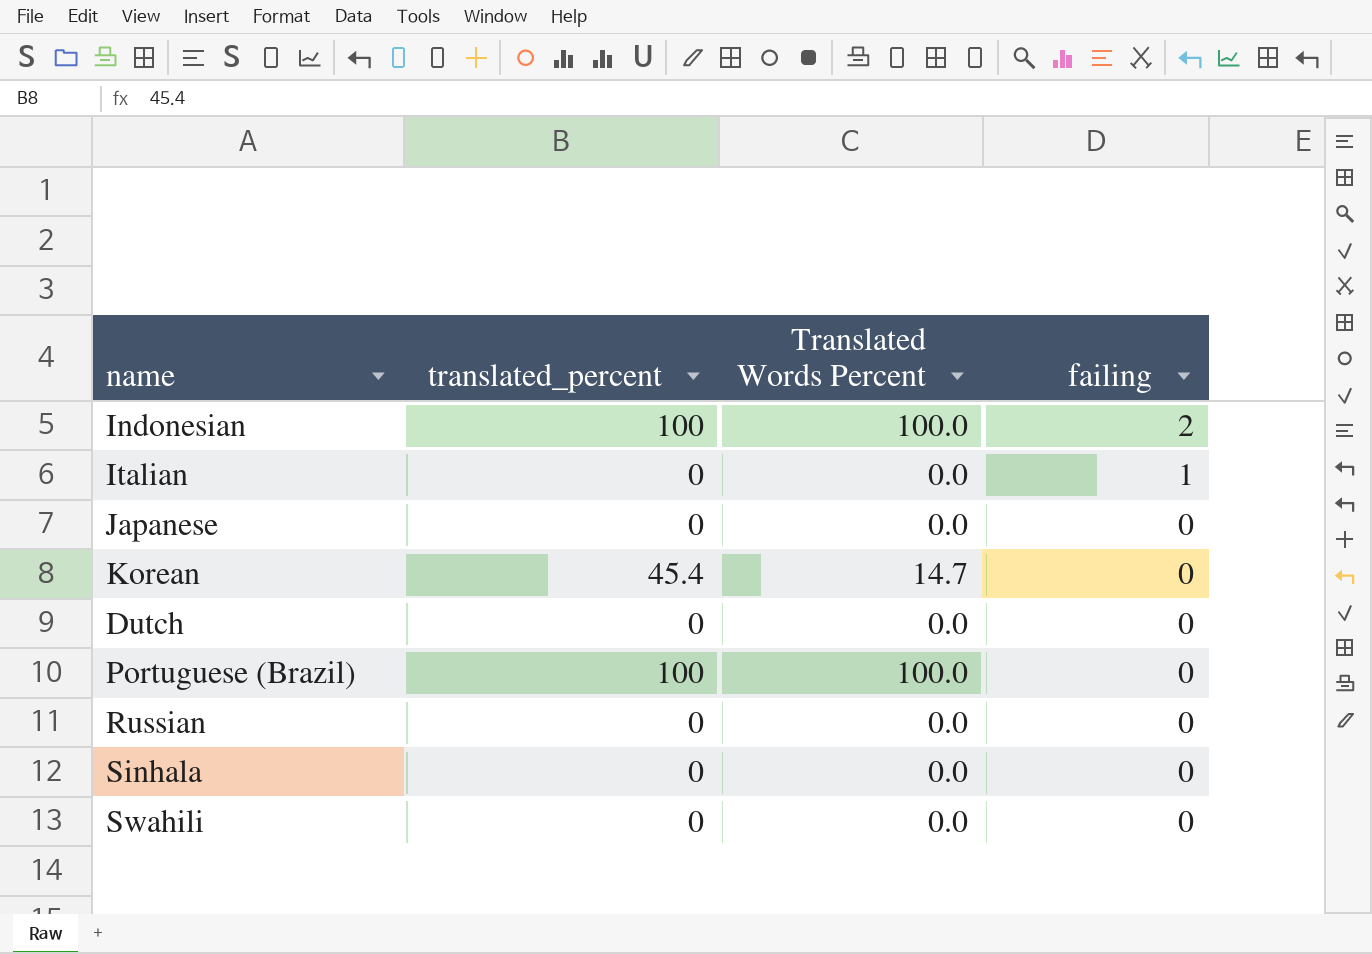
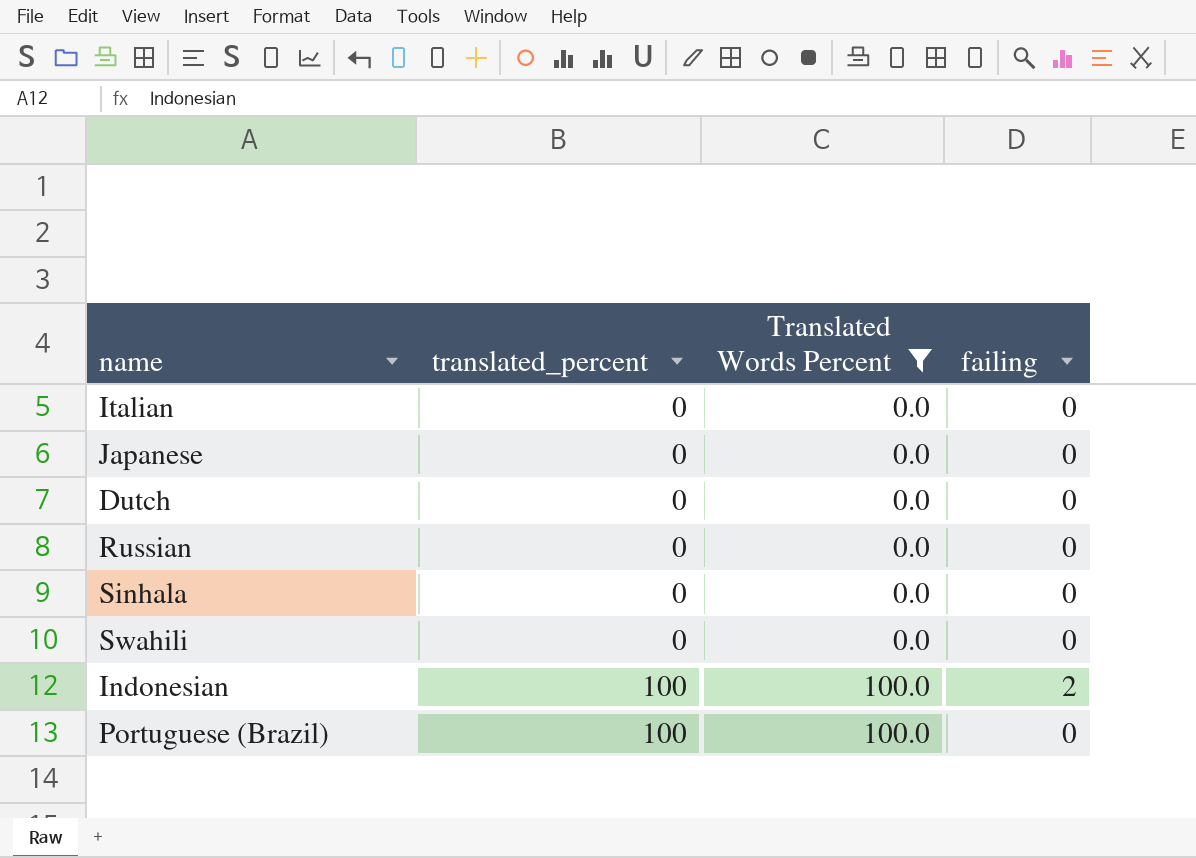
filter: none -> Translated Words Percent != 14.7
row order: failing descending -> translated_percent ascending
Italian | failing: 1 -> 0

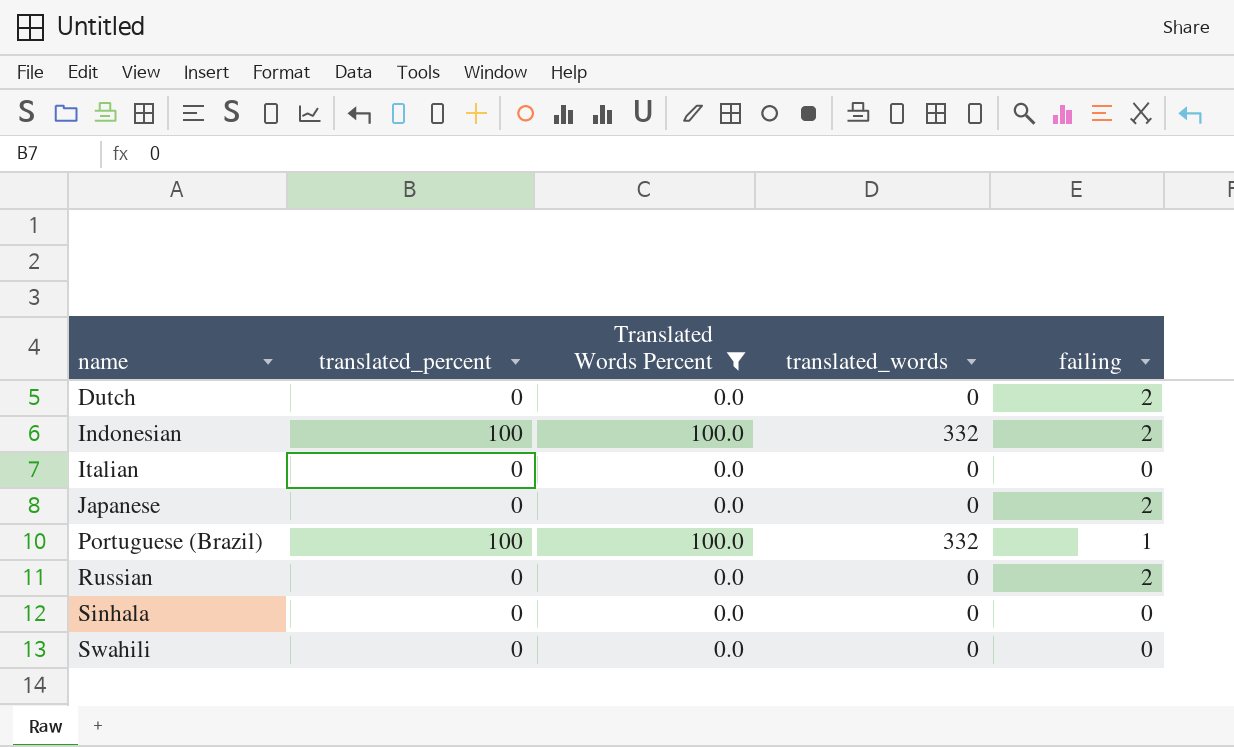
row order: translated_percent ascending -> name ascending
column translated_words | position: none -> 4
Dutch | failing: 0 -> 2
Japanese | failing: 0 -> 2
Portuguese (Brazil) | failing: 0 -> 1
Russian | failing: 0 -> 2

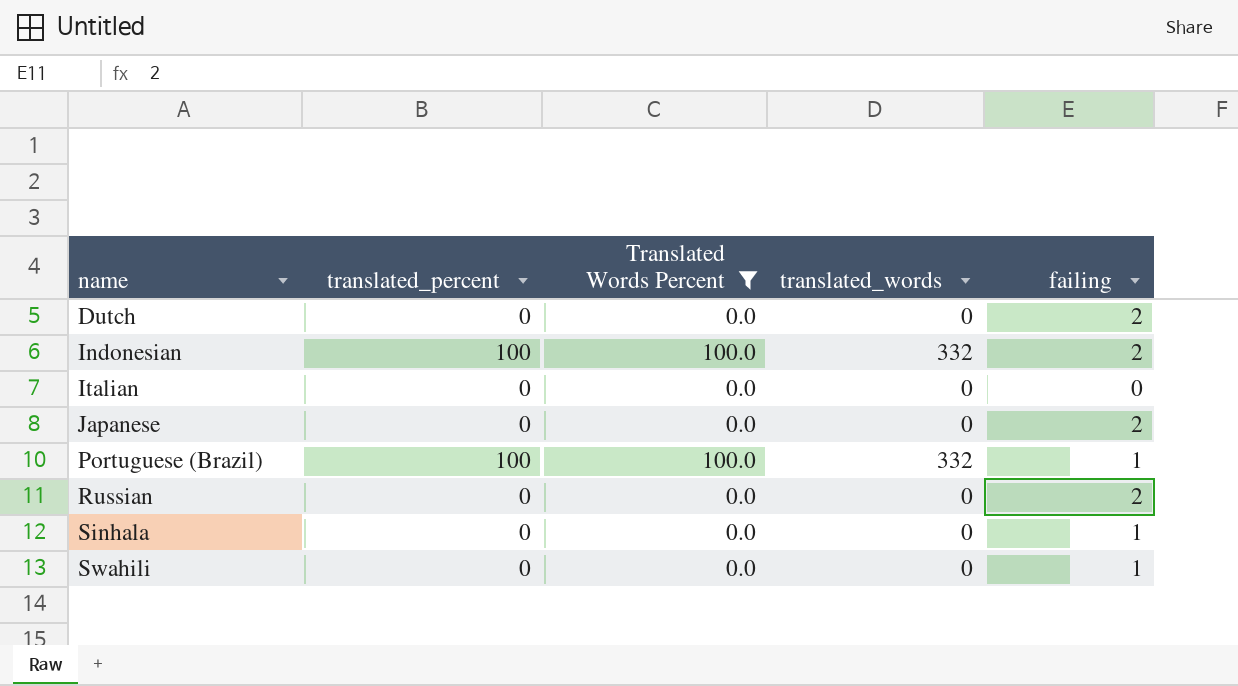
Sinhala | failing: 0 -> 1
Swahili | failing: 0 -> 1

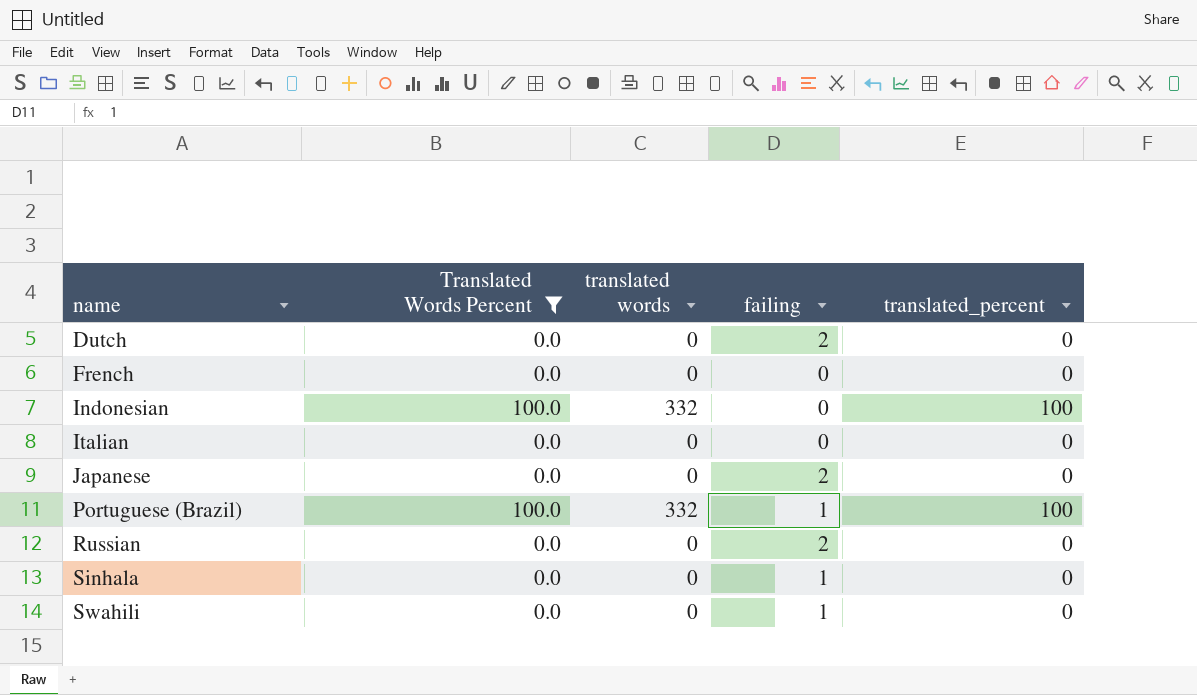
column name: translated_words -> translated words
column translated_percent | position: 2 -> 5
row French: none -> 0.0 | 0 | 0 | 0
Indonesian | failing: 2 -> 0

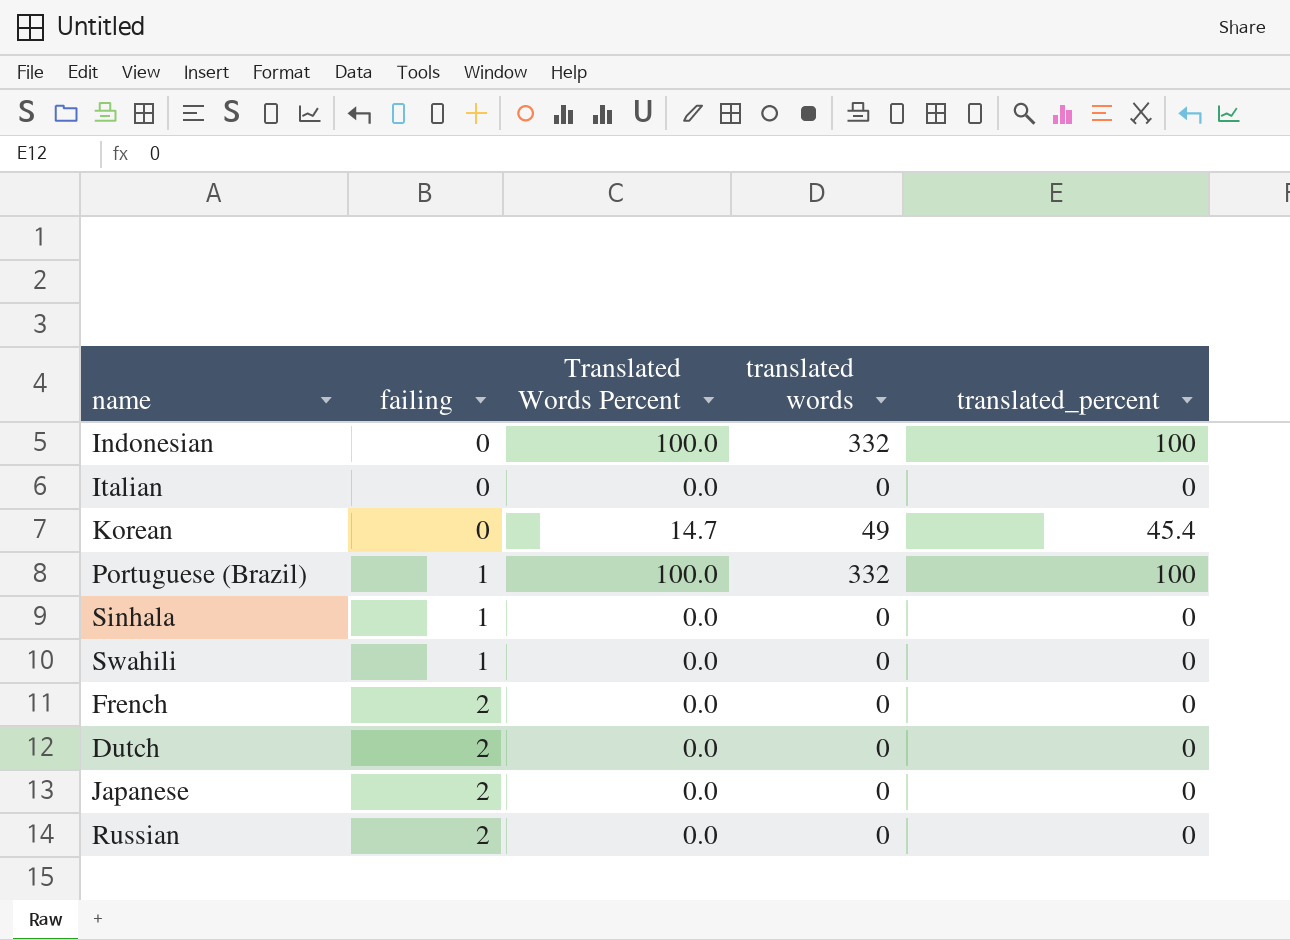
filter: Translated Words Percent != 14.7 -> none
row order: name ascending -> failing ascending
column failing | position: 4 -> 2
French | failing: 0 -> 2

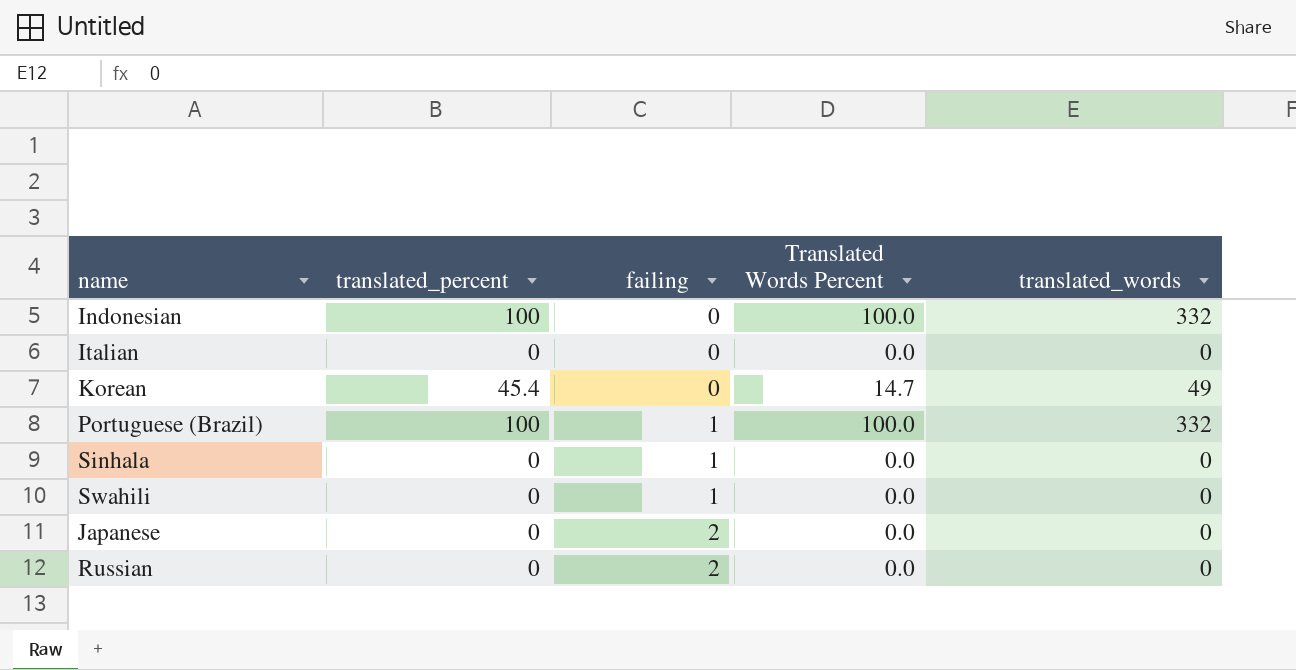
column translated_percent | position: 5 -> 2
column name: translated words -> translated_words
row French: 2 | 0.0 | 0 | 0 -> none
row Dutch: 2 | 0.0 | 0 | 0 -> none

